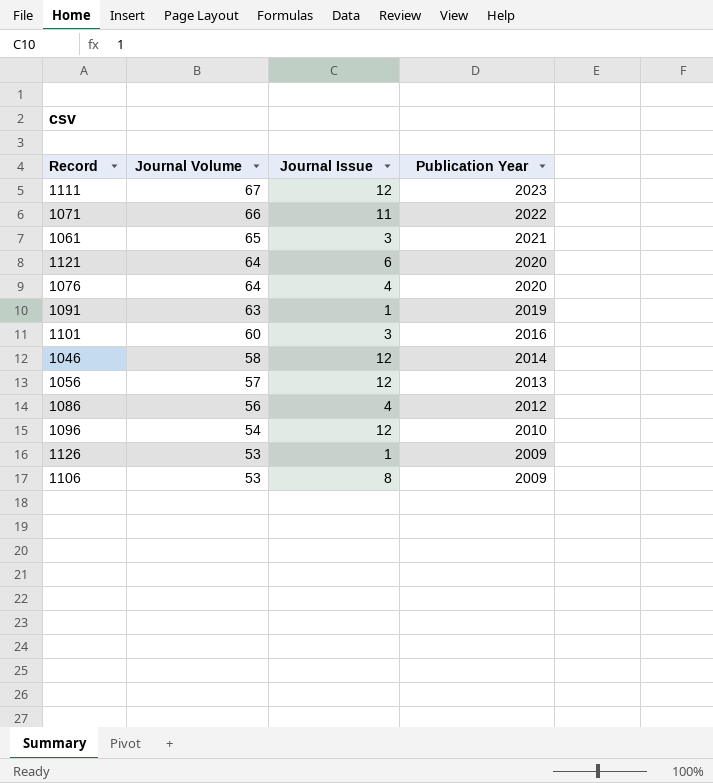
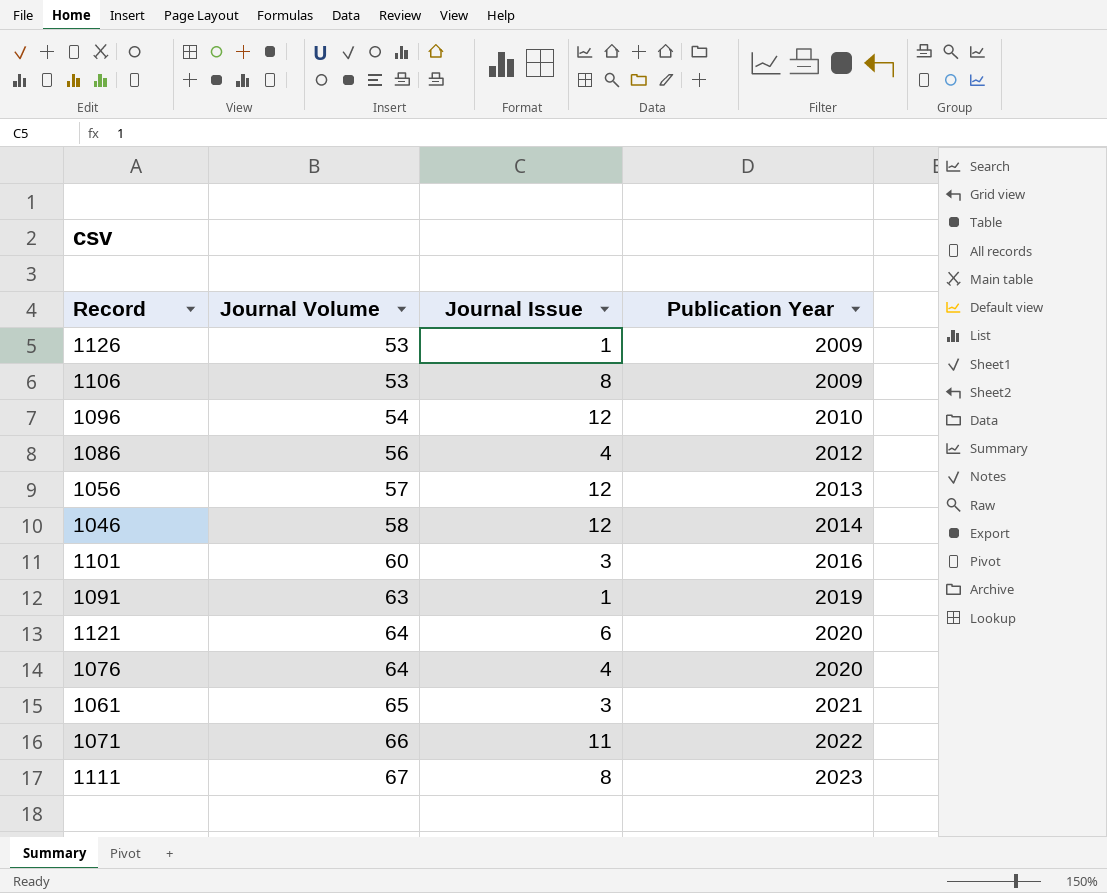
row order: Journal Volume descending -> Journal Volume ascending
1111 | Journal Issue: 12 -> 8

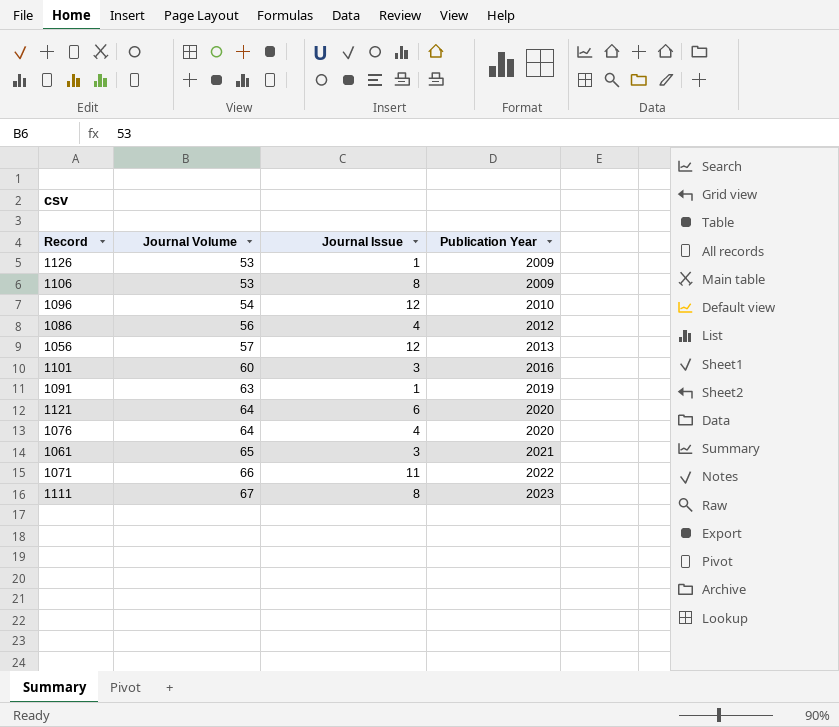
row 1046: 58 | 12 | 2014 -> none

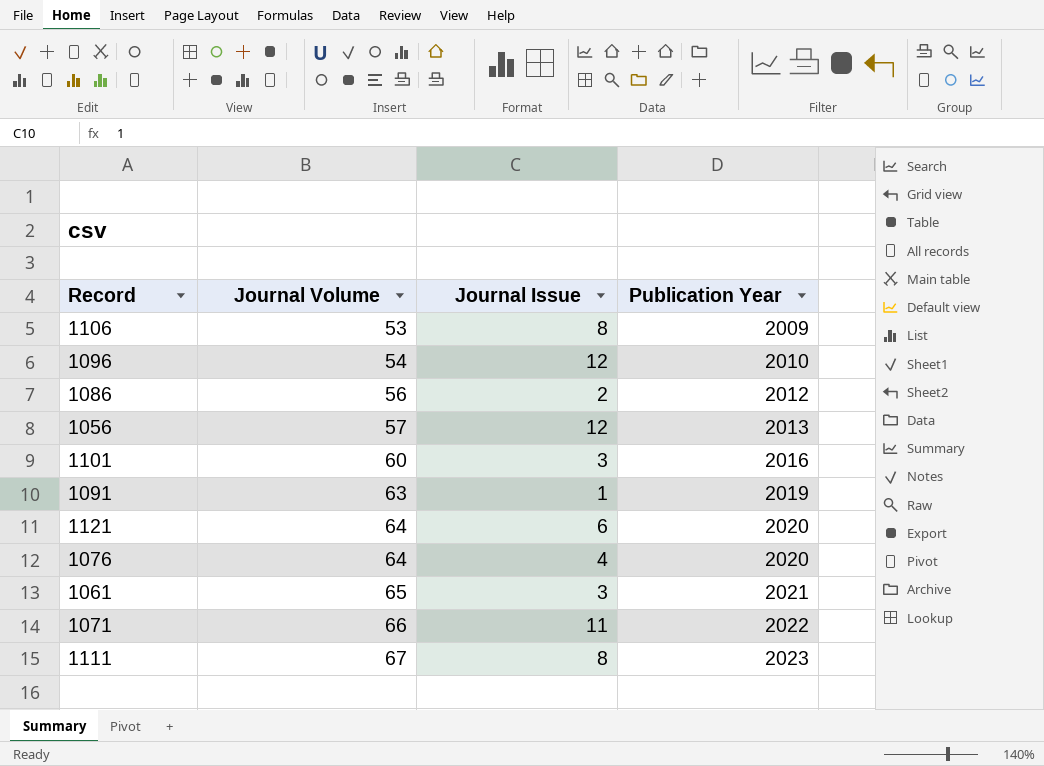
row 1126: 53 | 1 | 2009 -> none
1086 | Journal Issue: 4 -> 2

